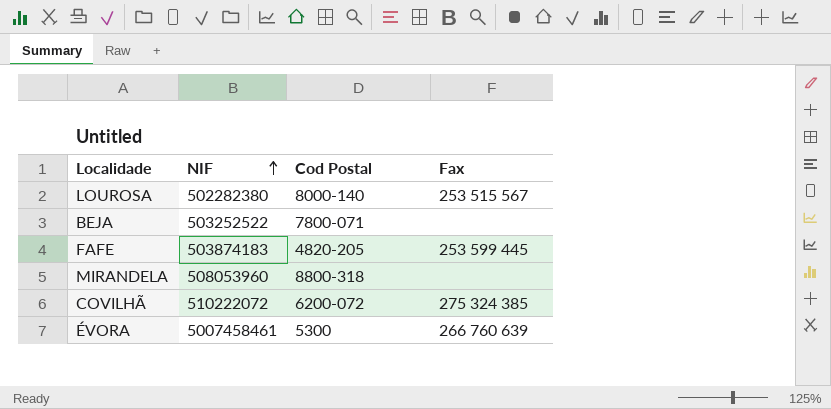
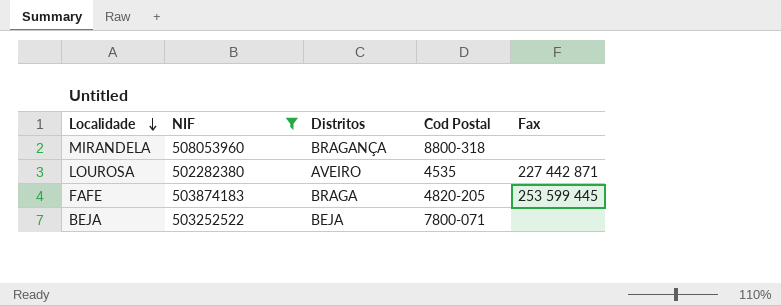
filter: none -> NIF <= 508053960
row order: NIF ascending -> Localidade descending
column Distritos | position: none -> 3
LOUROSA | Cod Postal: 8000-140 -> 4535
LOUROSA | Fax: 253 515 567 -> 227 442 871

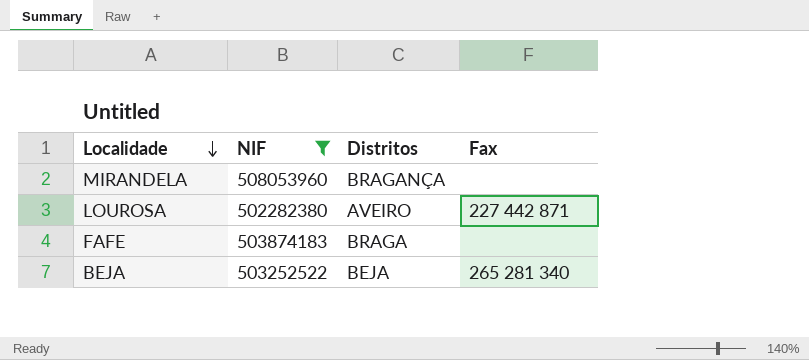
column Cod Postal | position: 4 -> none
FAFE | Fax: 253 599 445 -> none
BEJA | Fax: none -> 265 281 340

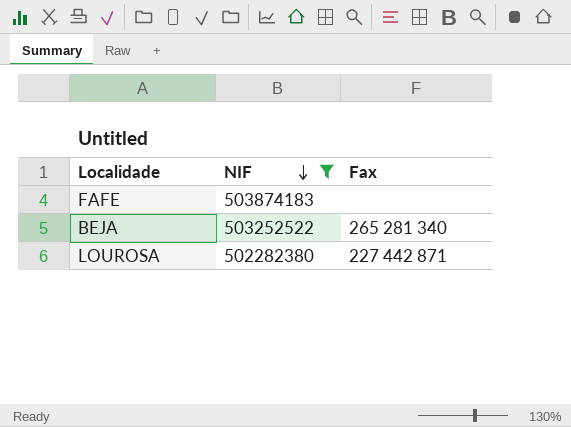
row order: Localidade descending -> NIF descending
column Distritos | position: 3 -> none
row MIRANDELA: 508053960 | BRAGANÇA | none -> none

